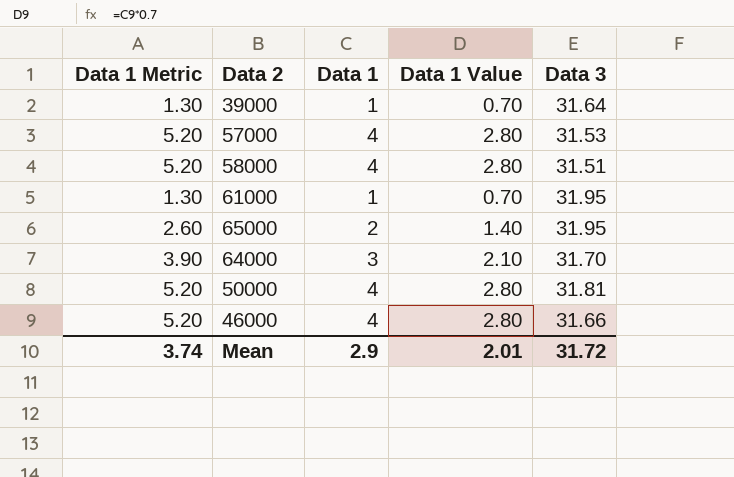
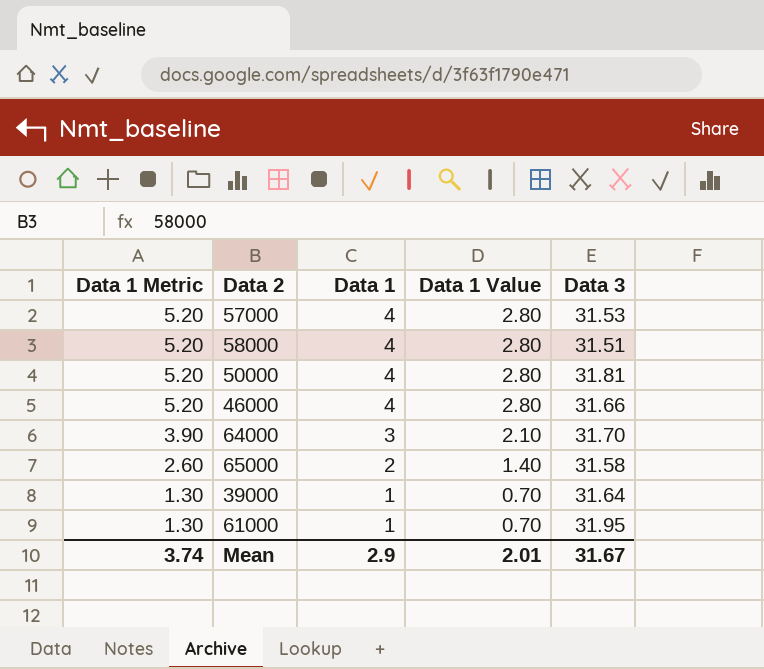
row order: none -> Data 1 Metric descending
65000 | Data 3: 31.95 -> 31.58
Mean | Data 3: 31.72 -> 31.67

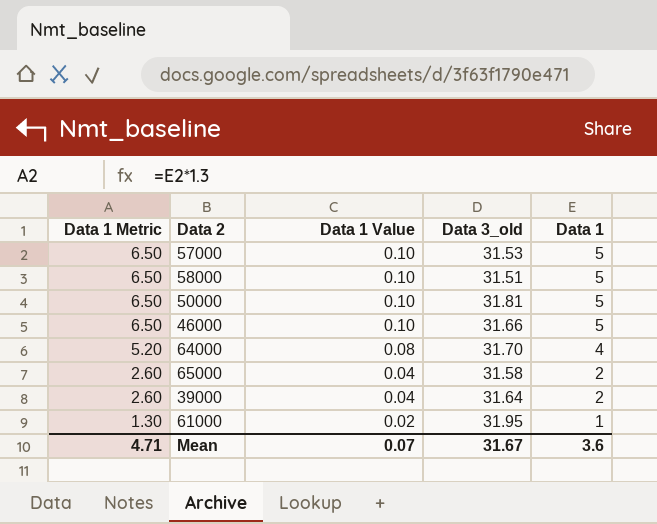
column Data 1 Value | formula: [Data 1] * 0.7 -> [Data 1] * 0.02
column name: Data 3 -> Data 3_old
column Data 1 | position: 3 -> 5
57000 | Data 1 Metric: 5.20 -> 6.50
57000 | Data 1: 4 -> 5
58000 | Data 1 Metric: 5.20 -> 6.50
58000 | Data 1: 4 -> 5
50000 | Data 1 Metric: 5.20 -> 6.50
50000 | Data 1: 4 -> 5
46000 | Data 1 Metric: 5.20 -> 6.50
46000 | Data 1: 4 -> 5
64000 | Data 1 Metric: 3.90 -> 5.20
64000 | Data 1: 3 -> 4
39000 | Data 1 Metric: 1.30 -> 2.60
39000 | Data 1: 1 -> 2
Mean | Data 1 Metric: 3.74 -> 4.71
Mean | Data 1 Value: 2.01 -> 0.07
Mean | Data 1: 2.9 -> 3.6

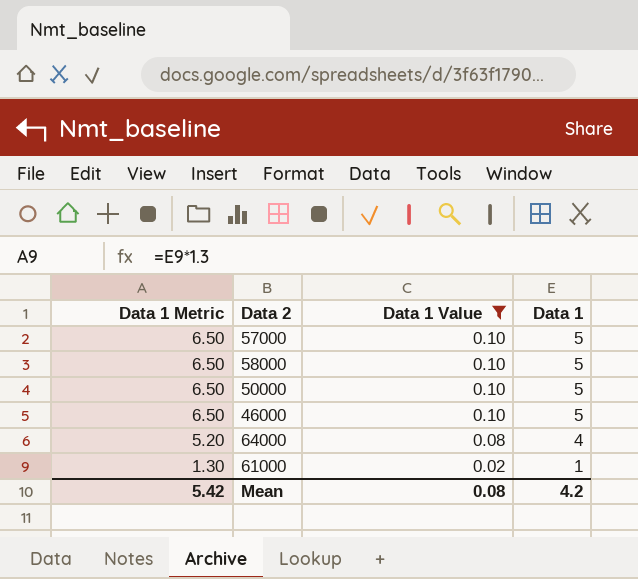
filter: none -> Data 1 Value != 0.04
column Data 3_old | position: 4 -> none
Mean | Data 1 Metric: 4.71 -> 5.42
Mean | Data 1 Value: 0.07 -> 0.08
Mean | Data 1: 3.6 -> 4.2

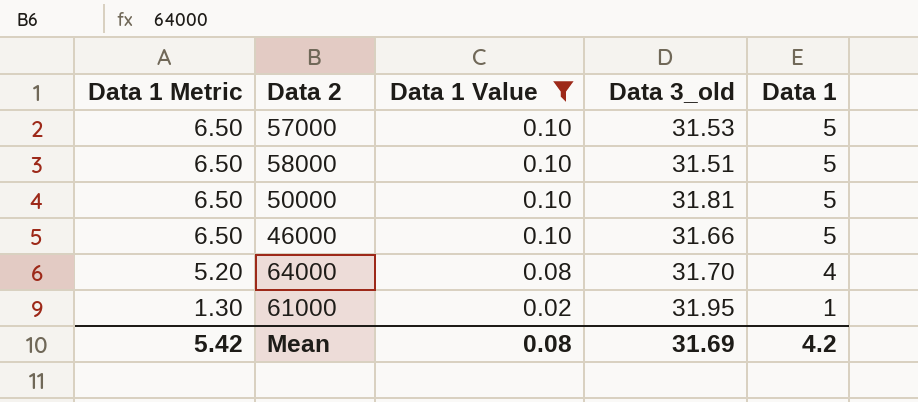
column Data 3_old | position: none -> 4

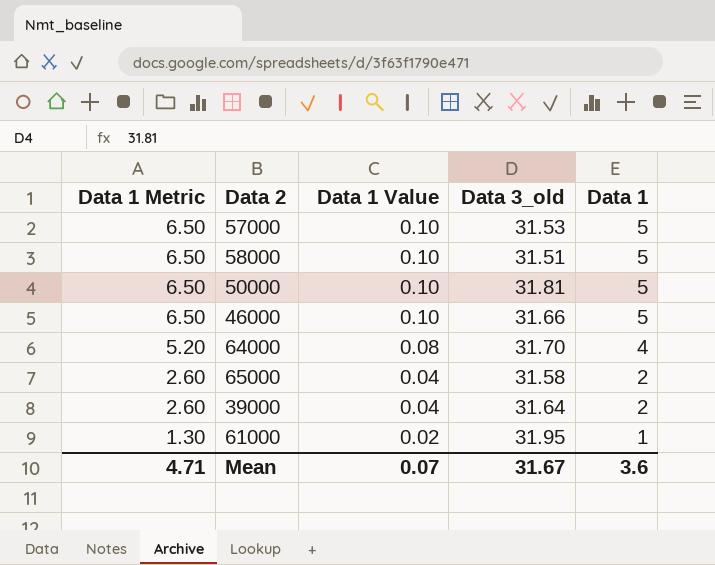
filter: Data 1 Value != 0.04 -> none
Mean | Data 1 Metric: 5.42 -> 4.71
Mean | Data 1 Value: 0.08 -> 0.07
Mean | Data 3_old: 31.69 -> 31.67
Mean | Data 1: 4.2 -> 3.6

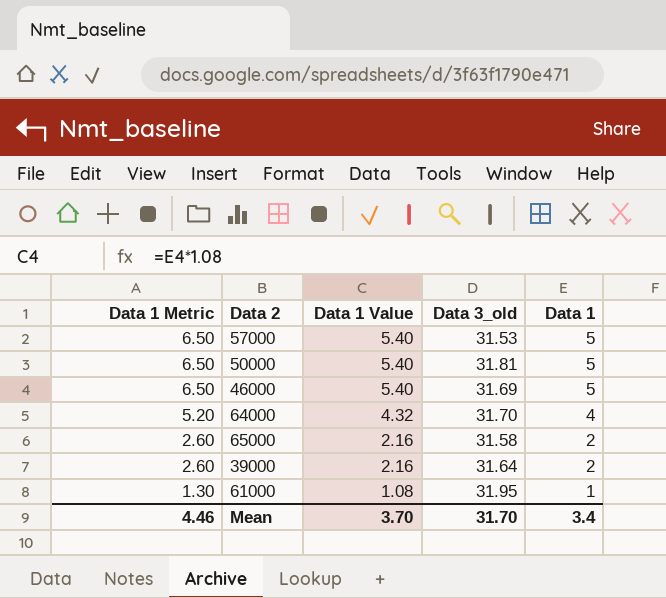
column Data 1 Value | formula: [Data 1] * 0.02 -> [Data 1] * 1.08
row 58000: 6.50 | 0.10 | 31.51 | 5 -> none
46000 | Data 3_old: 31.66 -> 31.69
Mean | Data 1 Metric: 4.71 -> 4.46
Mean | Data 1 Value: 0.07 -> 3.70
Mean | Data 3_old: 31.67 -> 31.70
Mean | Data 1: 3.6 -> 3.4

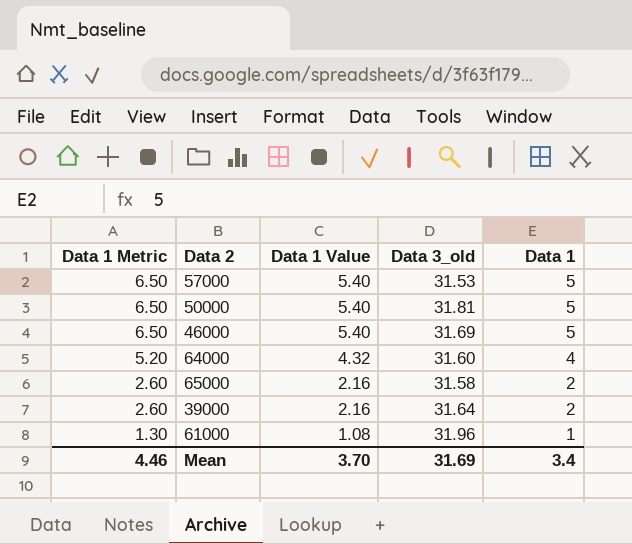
64000 | Data 3_old: 31.70 -> 31.60
61000 | Data 3_old: 31.95 -> 31.96
Mean | Data 3_old: 31.70 -> 31.69

